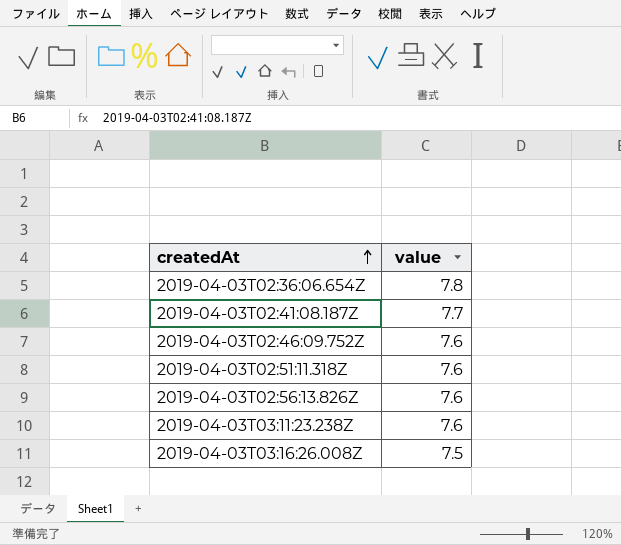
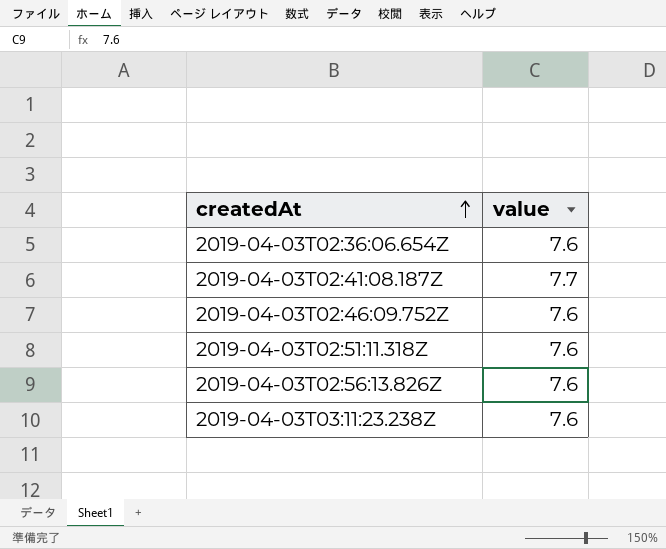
row 2019-04-03T03:16:26.008Z: 7.5 -> none
2019-04-03T02:36:06.654Z | value: 7.8 -> 7.6

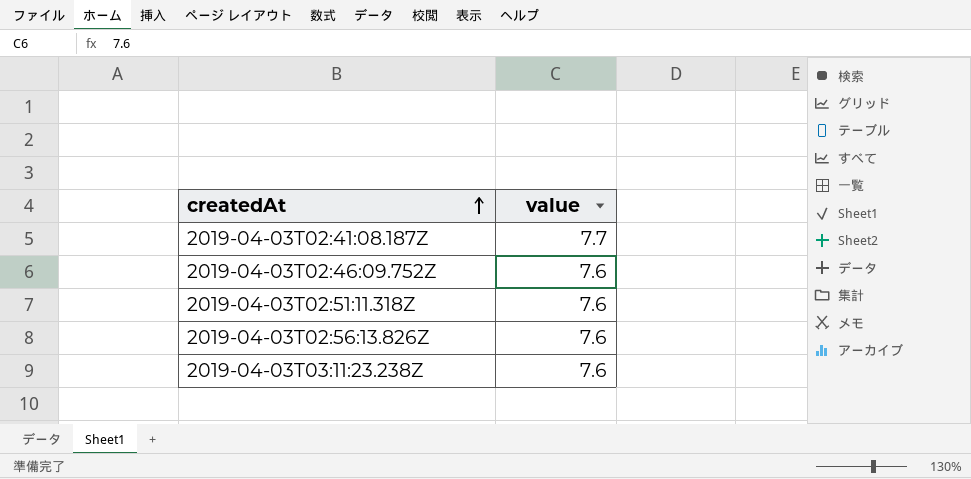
row 2019-04-03T02:36:06.654Z: 7.6 -> none

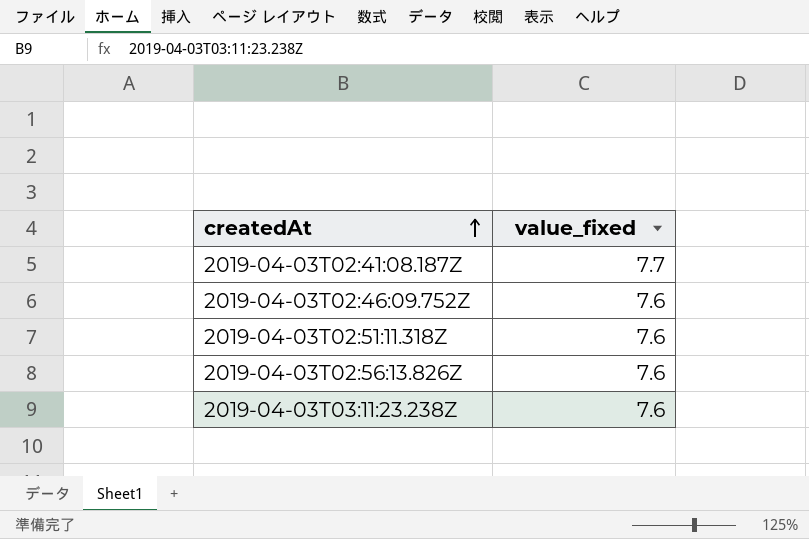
column name: value -> value_fixed

